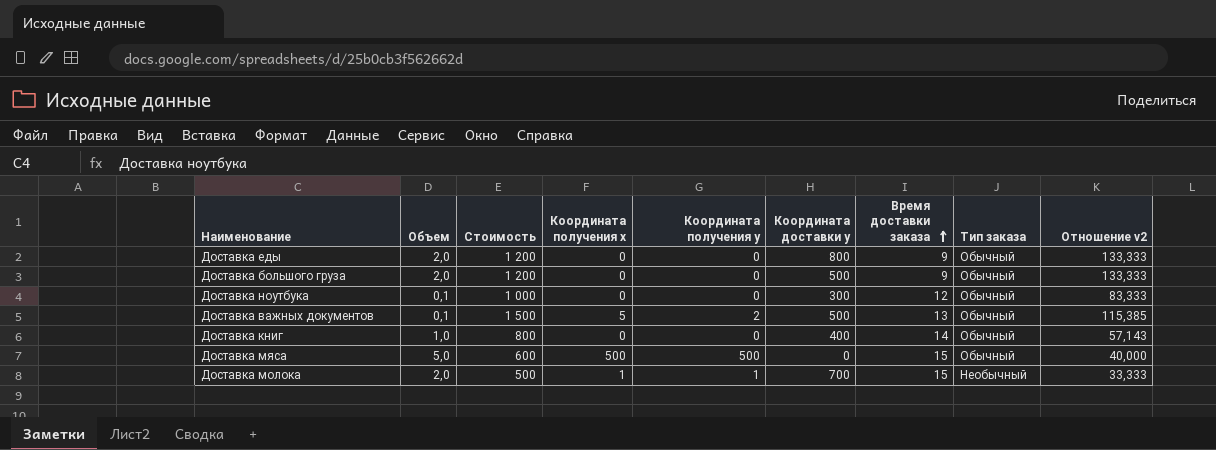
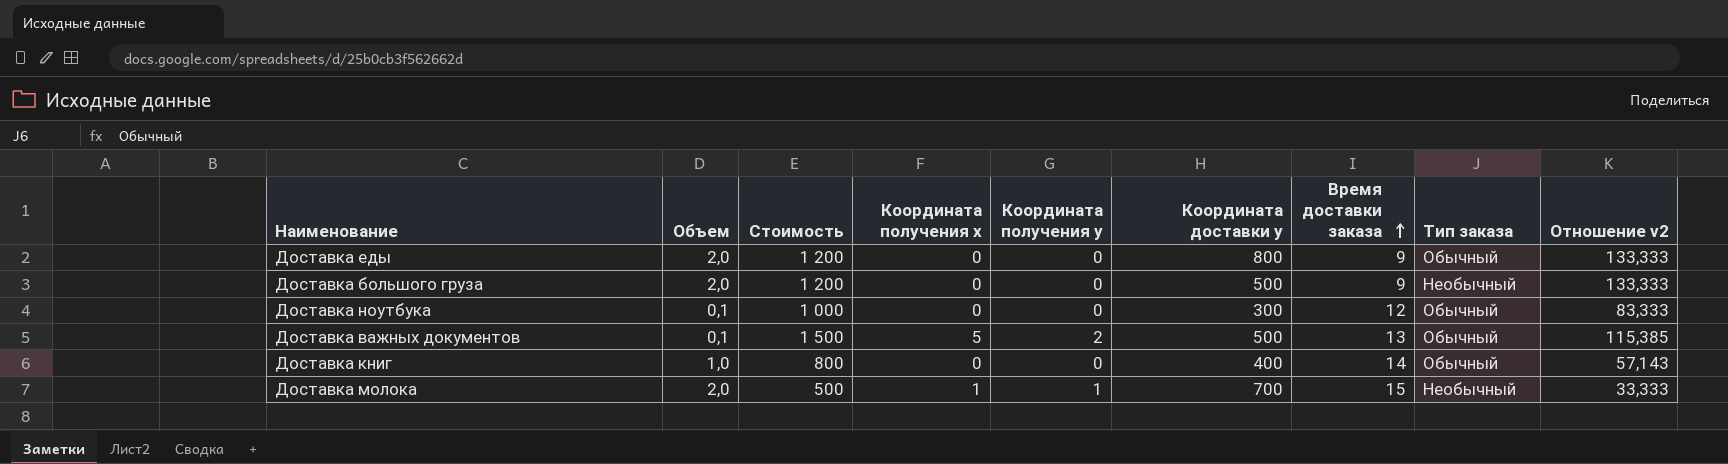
row Доставка мяса: 5,0 | 600 | 500 | 500 | 0 | 15 | Обычный | 40,000 -> none
Доставка большого груза | Тип заказа: Обычный -> Необычный

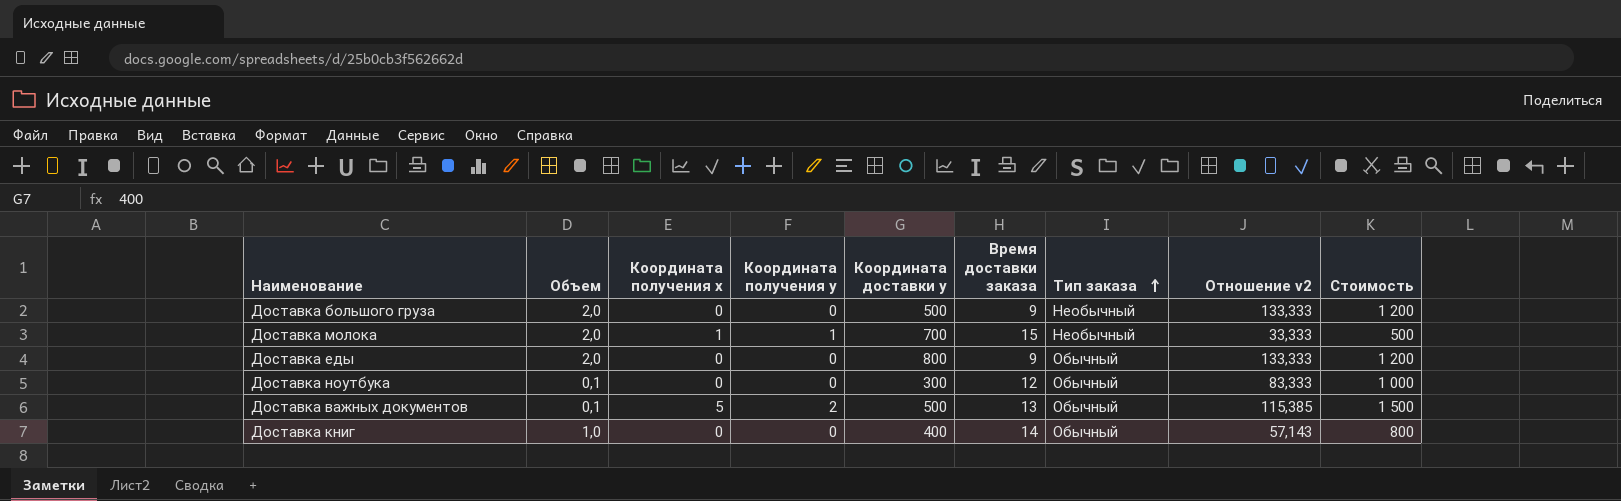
row order: Время доставки заказа ascending -> Тип заказа ascending
column Стоимость | position: 3 -> 9

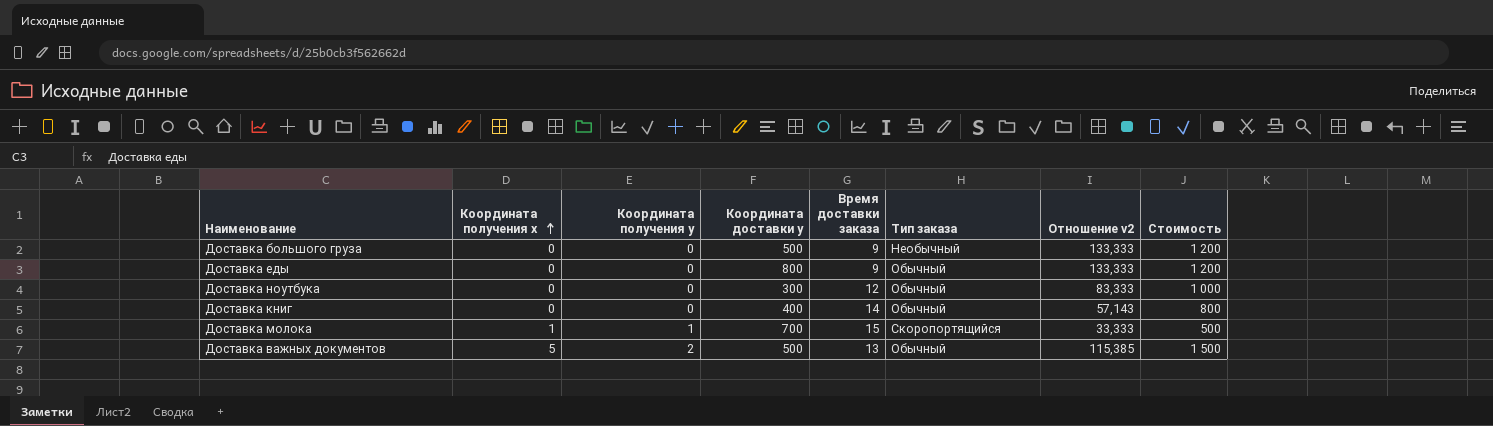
row order: Тип заказа ascending -> Координата получения x ascending
column Объем | position: 2 -> none
Доставка молока | Тип заказа: Необычный -> Скоропортящийся

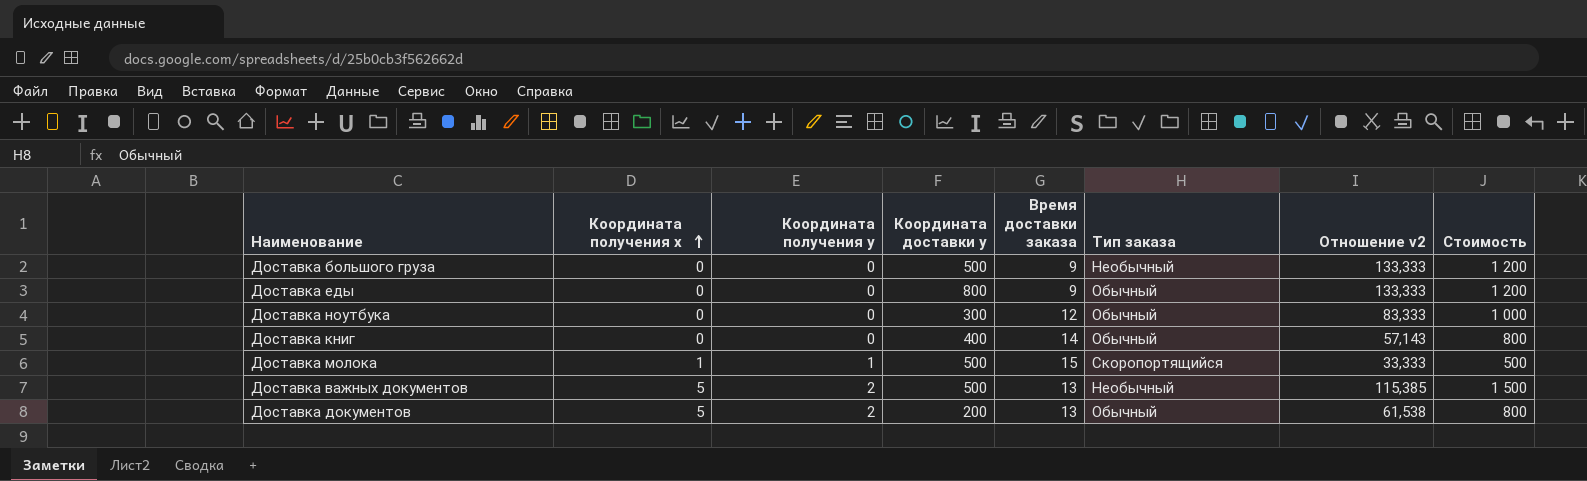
Доставка молока | Координата доставки y: 700 -> 500
Доставка важных документов | Тип заказа: Обычный -> Необычный
row Доставка документов: none -> 5 | 2 | 200 | 13 | Обычный | 61,538 | 800

